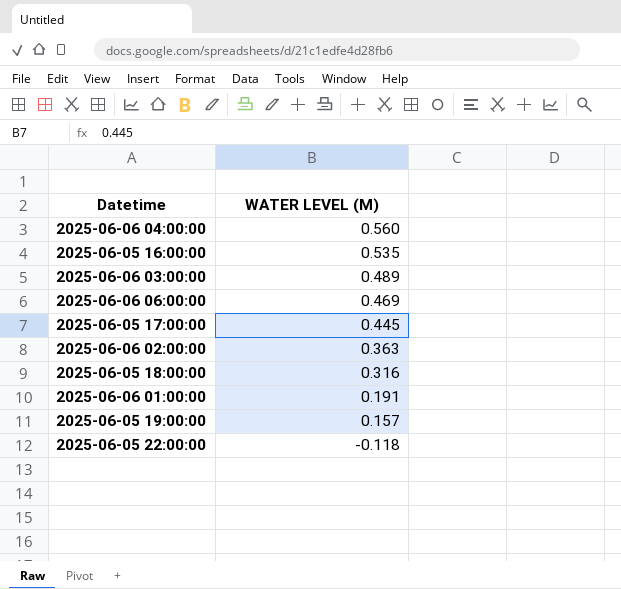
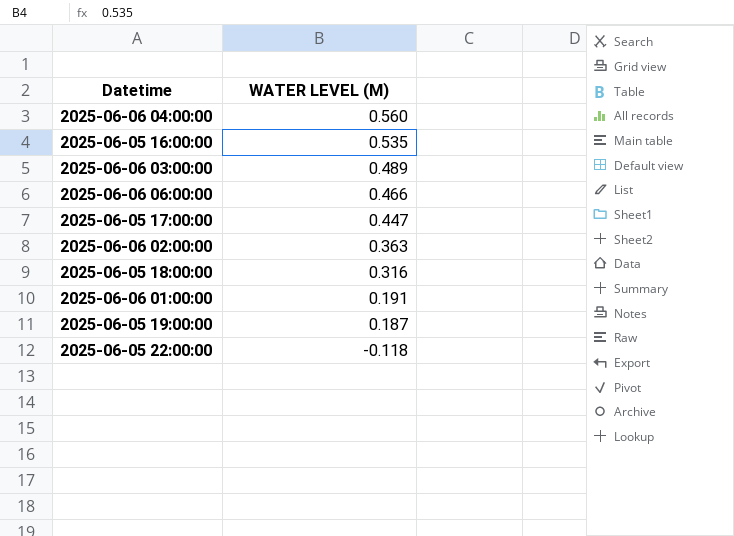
2025-06-06 06:00:00 | WATER LEVEL (M): 0.469 -> 0.466
2025-06-05 17:00:00 | WATER LEVEL (M): 0.445 -> 0.447
2025-06-05 19:00:00 | WATER LEVEL (M): 0.157 -> 0.187

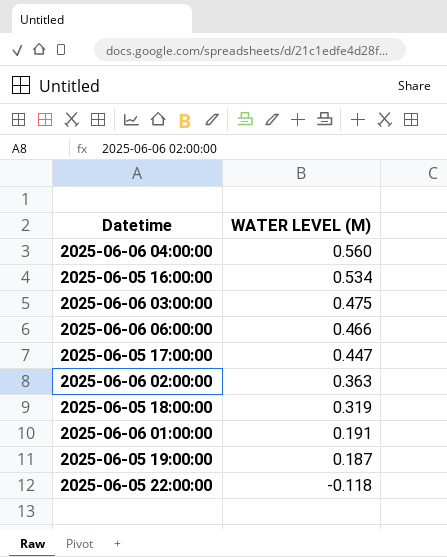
2025-06-05 16:00:00 | WATER LEVEL (M): 0.535 -> 0.534
2025-06-06 03:00:00 | WATER LEVEL (M): 0.489 -> 0.475
2025-06-05 18:00:00 | WATER LEVEL (M): 0.316 -> 0.319

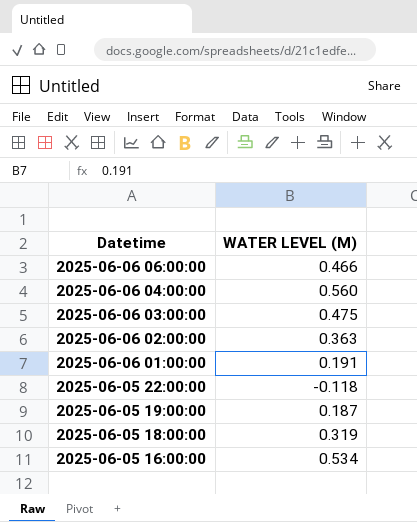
row order: WATER LEVEL (M) descending -> Datetime descending
row 2025-06-05 17:00:00: 0.447 -> none

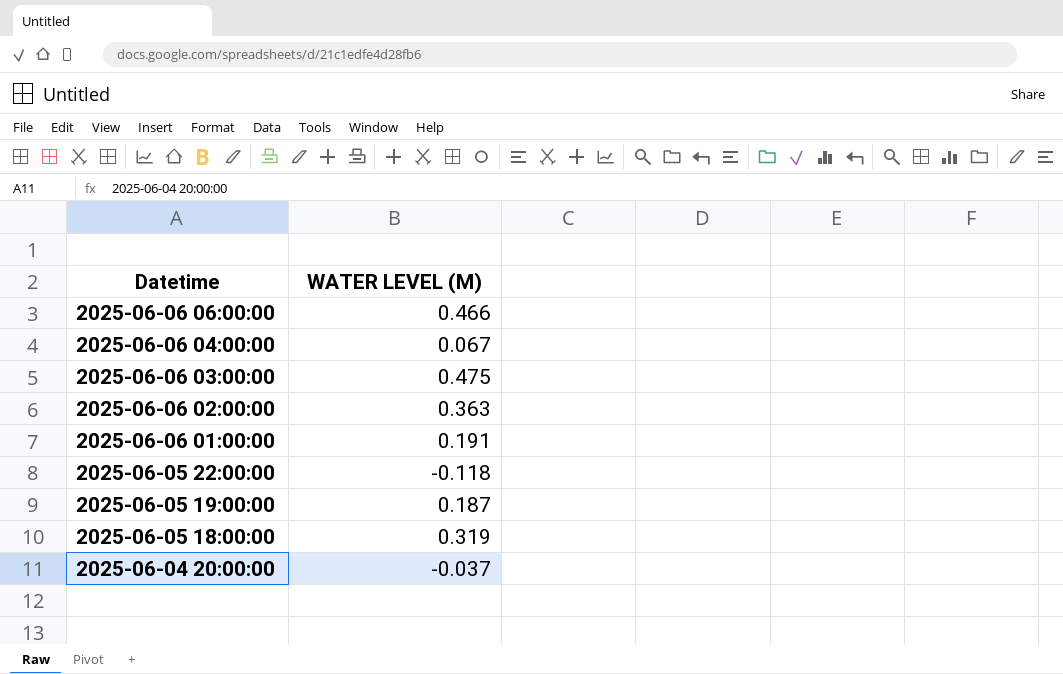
row 2025-06-05 16:00:00: 0.534 -> none
2025-06-06 04:00:00 | WATER LEVEL (M): 0.560 -> 0.067
row 2025-06-04 20:00:00: none -> -0.037

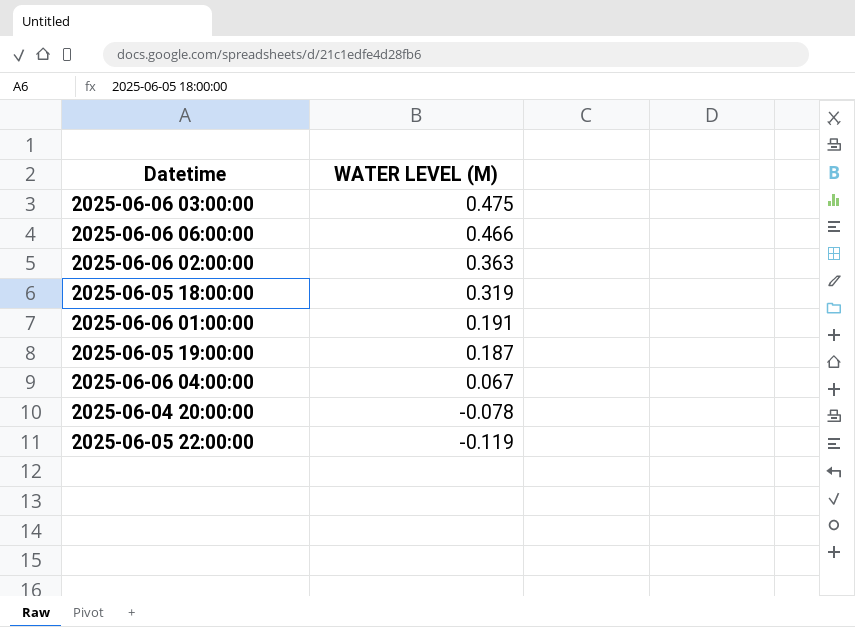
row order: Datetime descending -> WATER LEVEL (M) descending
2025-06-04 20:00:00 | WATER LEVEL (M): -0.037 -> -0.078
2025-06-05 22:00:00 | WATER LEVEL (M): -0.118 -> -0.119

